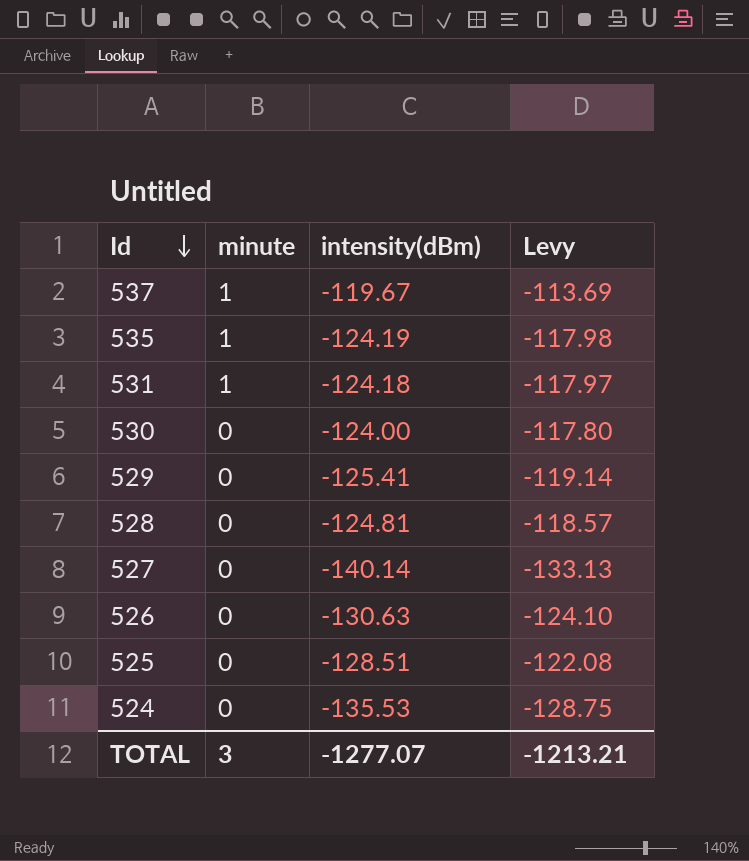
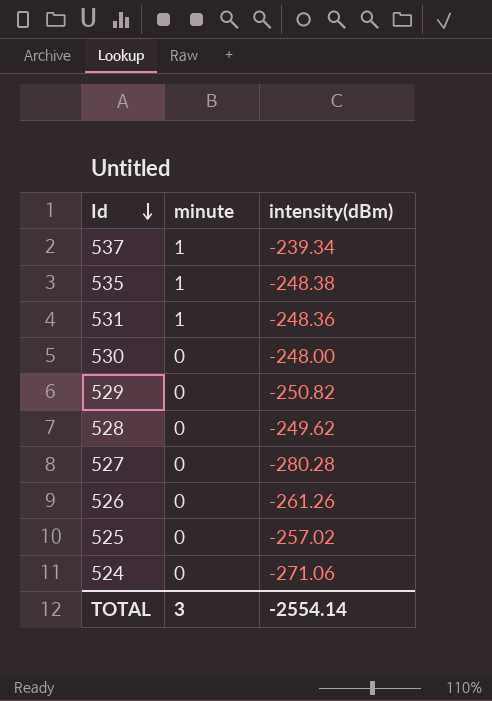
column Levy | formula: [intensity(dBm)] * 0.95 -> none
537 | intensity(dBm): -119.67 -> -239.34
535 | intensity(dBm): -124.19 -> -248.38
531 | intensity(dBm): -124.18 -> -248.36
530 | intensity(dBm): -124.00 -> -248.00
529 | intensity(dBm): -125.41 -> -250.82
528 | intensity(dBm): -124.81 -> -249.62
527 | intensity(dBm): -140.14 -> -280.28
526 | intensity(dBm): -130.63 -> -261.26
525 | intensity(dBm): -128.51 -> -257.02
524 | intensity(dBm): -135.53 -> -271.06
TOTAL | intensity(dBm): -1277.07 -> -2554.14

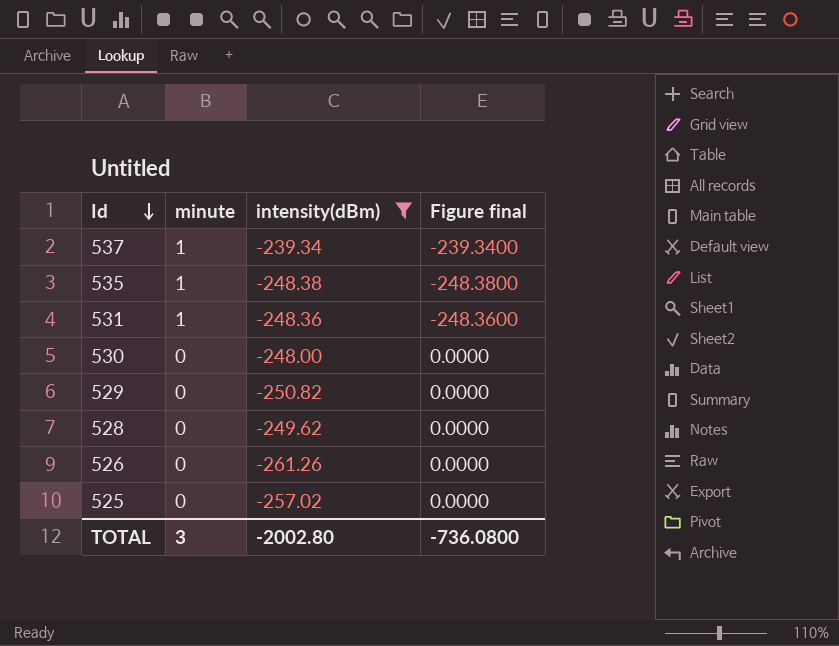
filter: none -> intensity(dBm) >= -261.26
column Figure final | formula: none -> [minute] * [intensity(dBm)]
TOTAL | intensity(dBm): -2554.14 -> -2002.80

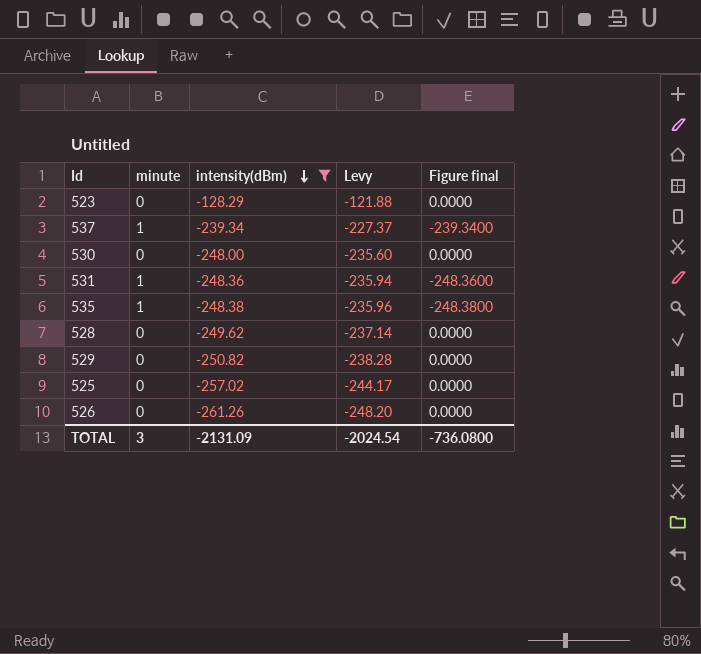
row order: Id descending -> intensity(dBm) descending
column Levy | formula: none -> [intensity(dBm)] * 0.95
row 523: none -> 0 | -128.29 | -121.88 | 0.0000
TOTAL | intensity(dBm): -2002.80 -> -2131.09

